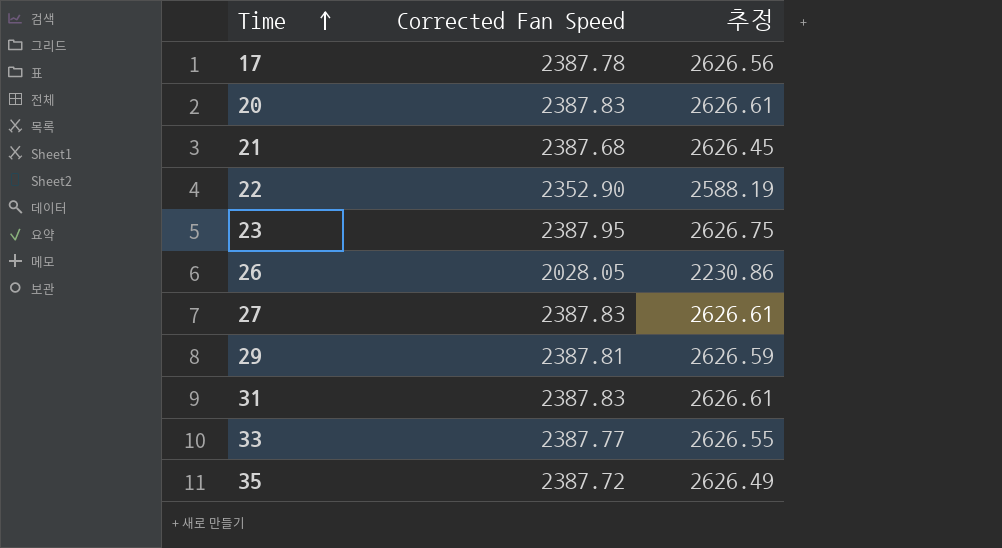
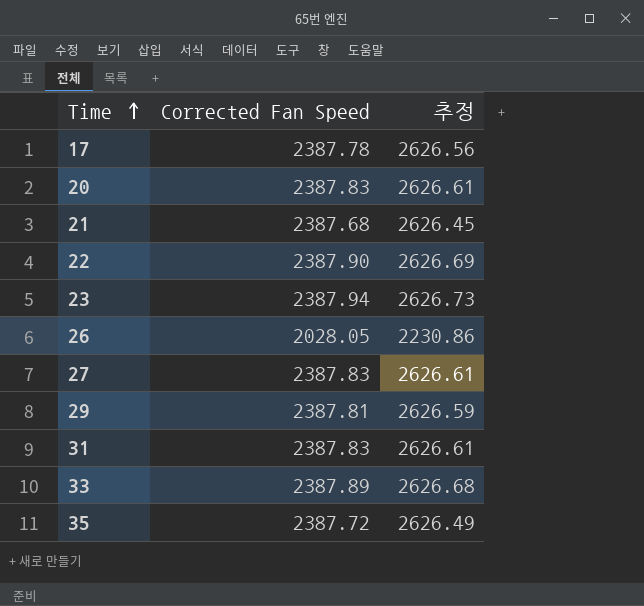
22 | Corrected Fan Speed: 2352.90 -> 2387.90
22 | 추정: 2588.19 -> 2626.69
23 | Corrected Fan Speed: 2387.95 -> 2387.94
23 | 추정: 2626.75 -> 2626.73
33 | Corrected Fan Speed: 2387.77 -> 2387.89
33 | 추정: 2626.55 -> 2626.68

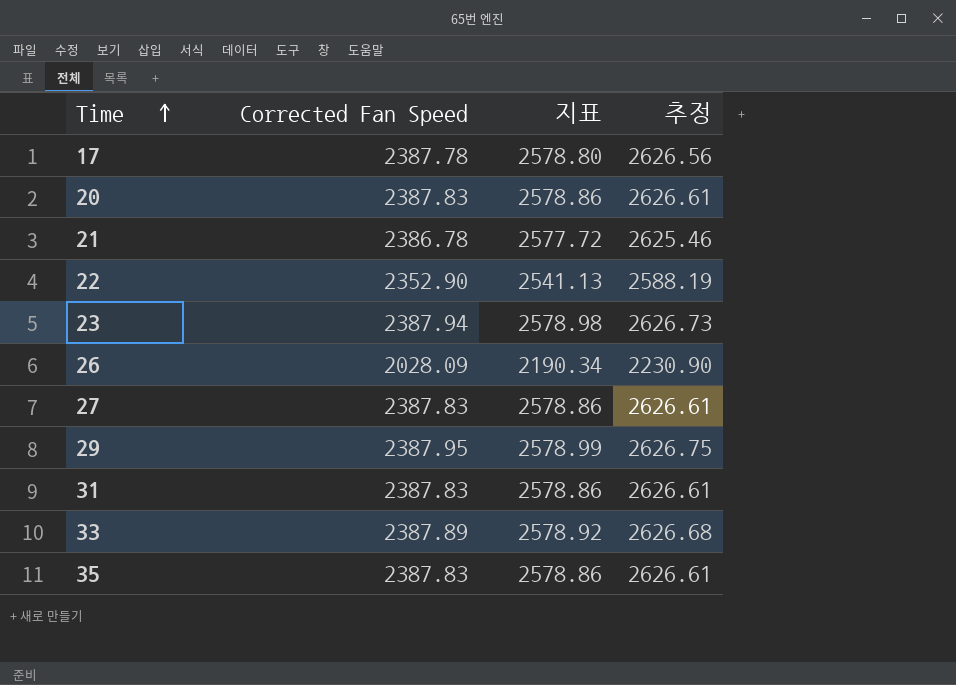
column 지표 | formula: none -> [Corrected Fan Speed] * 1.08
21 | Corrected Fan Speed: 2387.68 -> 2386.78
21 | 추정: 2626.45 -> 2625.46
22 | Corrected Fan Speed: 2387.90 -> 2352.90
22 | 추정: 2626.69 -> 2588.19
26 | Corrected Fan Speed: 2028.05 -> 2028.09
26 | 추정: 2230.86 -> 2230.90
29 | Corrected Fan Speed: 2387.81 -> 2387.95
29 | 추정: 2626.59 -> 2626.75
35 | Corrected Fan Speed: 2387.72 -> 2387.83
35 | 추정: 2626.49 -> 2626.61

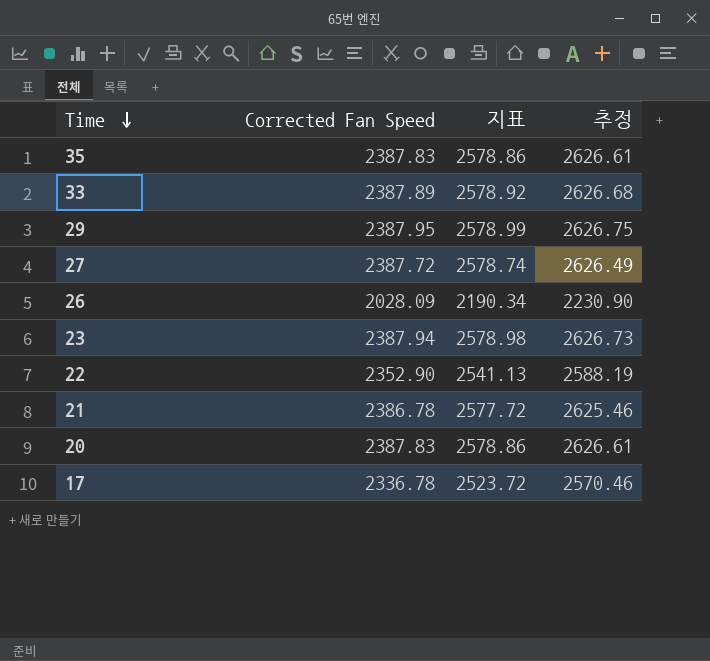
row order: Time ascending -> Time descending
row 31: 2387.83 | 2578.86 | 2626.61 -> none
27 | Corrected Fan Speed: 2387.83 -> 2387.72
27 | 지표: 2578.86 -> 2578.74
27 | 추정: 2626.61 -> 2626.49
17 | Corrected Fan Speed: 2387.78 -> 2336.78
17 | 지표: 2578.80 -> 2523.72
17 | 추정: 2626.56 -> 2570.46

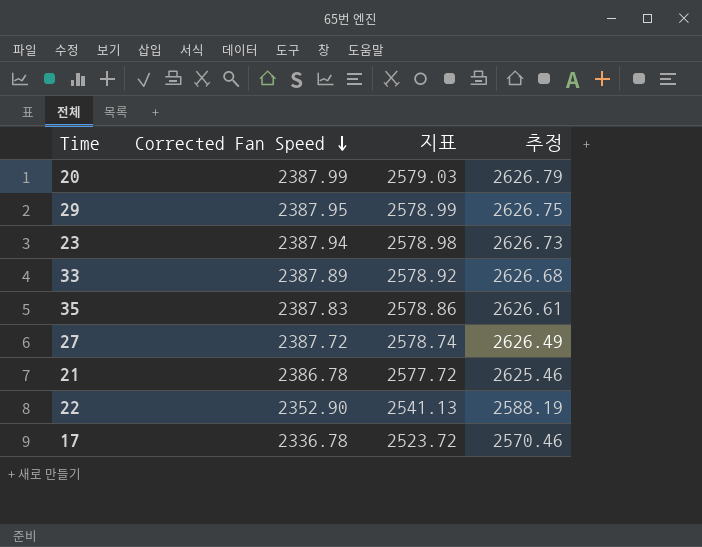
row order: Time descending -> Corrected Fan Speed descending
row 26: 2028.09 | 2190.34 | 2230.90 -> none
20 | Corrected Fan Speed: 2387.83 -> 2387.99
20 | 지표: 2578.86 -> 2579.03
20 | 추정: 2626.61 -> 2626.79

